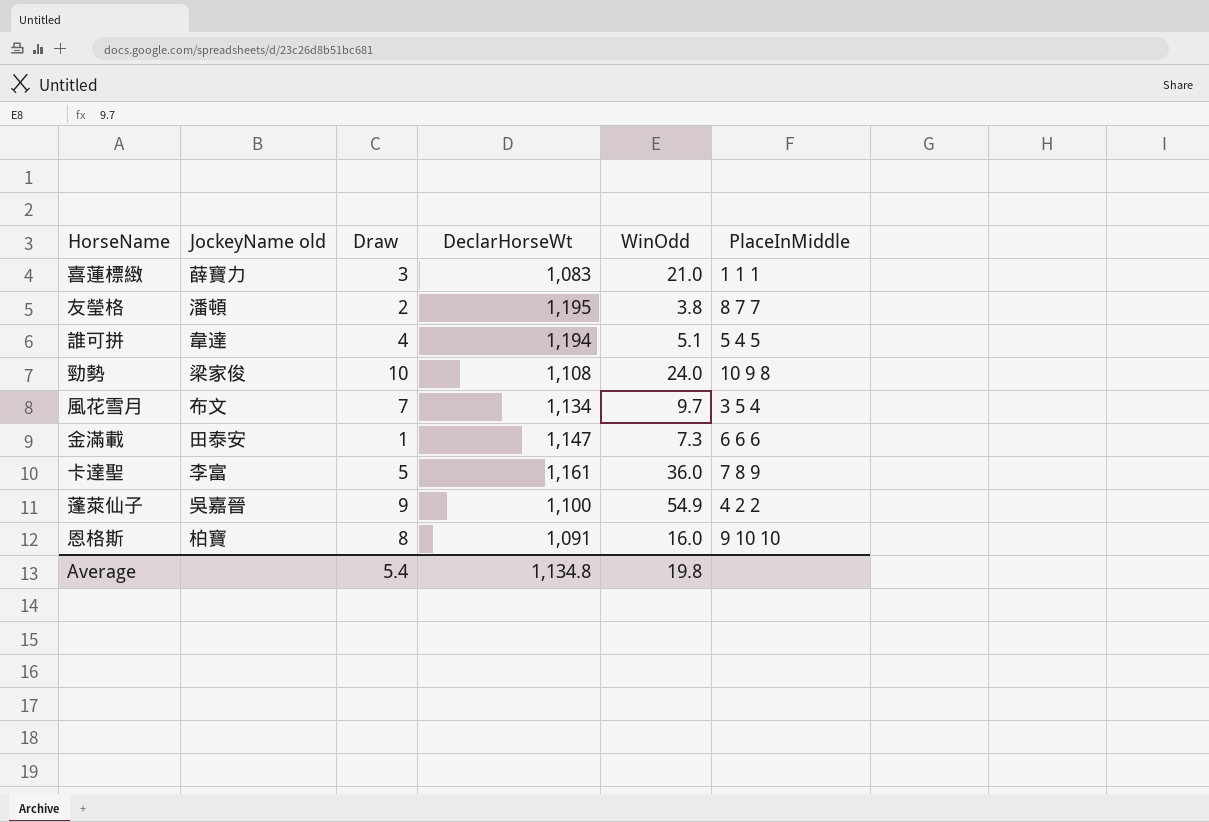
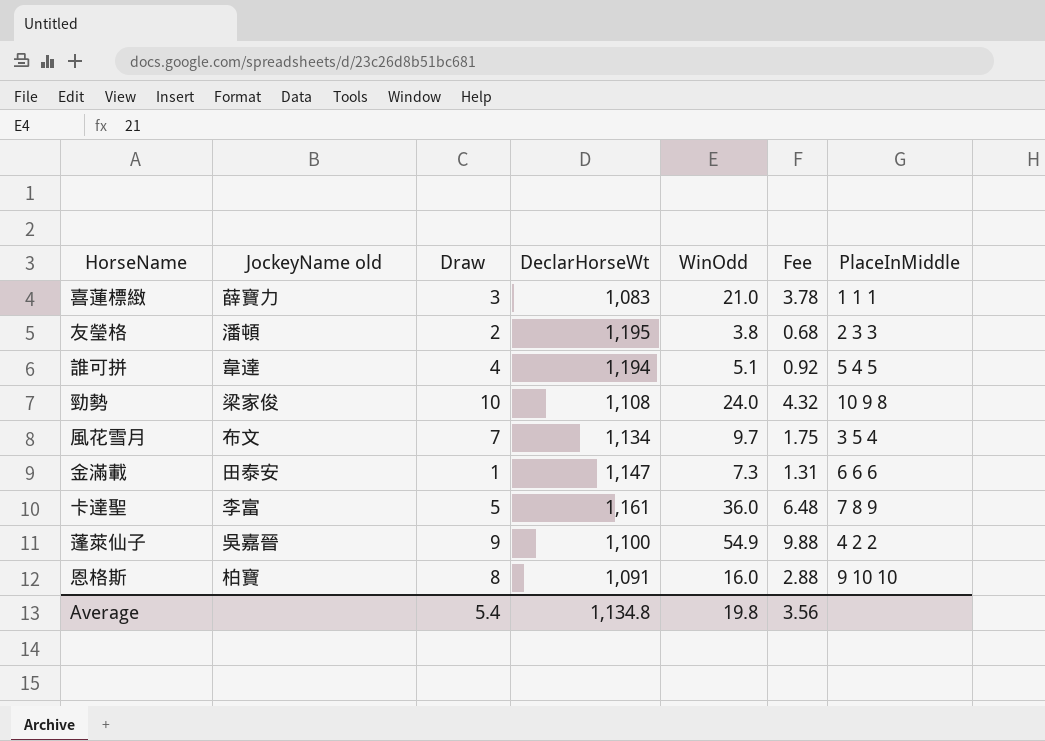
column Fee | formula: none -> [WinOdd] * 0.18
友瑩格 | PlaceInMiddle: 8 7 7 -> 2 3 3

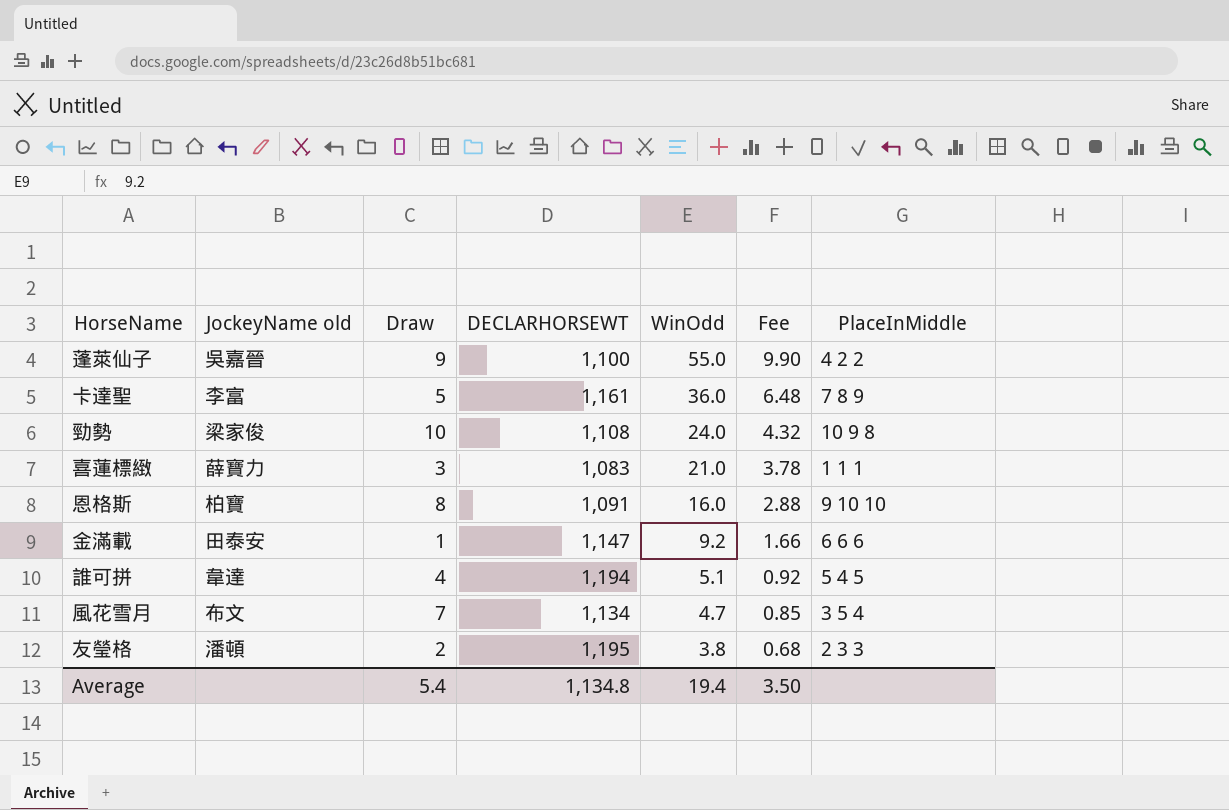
row order: none -> WinOdd descending
column name: DeclarHorseWt -> DECLARHORSEWT
蓬萊仙子 | WinOdd: 54.9 -> 55.0
蓬萊仙子 | Fee: 9.88 -> 9.90
金滿載 | WinOdd: 7.3 -> 9.2
金滿載 | Fee: 1.31 -> 1.66
風花雪月 | WinOdd: 9.7 -> 4.7
風花雪月 | Fee: 1.75 -> 0.85
Average | WinOdd: 19.8 -> 19.4
Average | Fee: 3.56 -> 3.50

